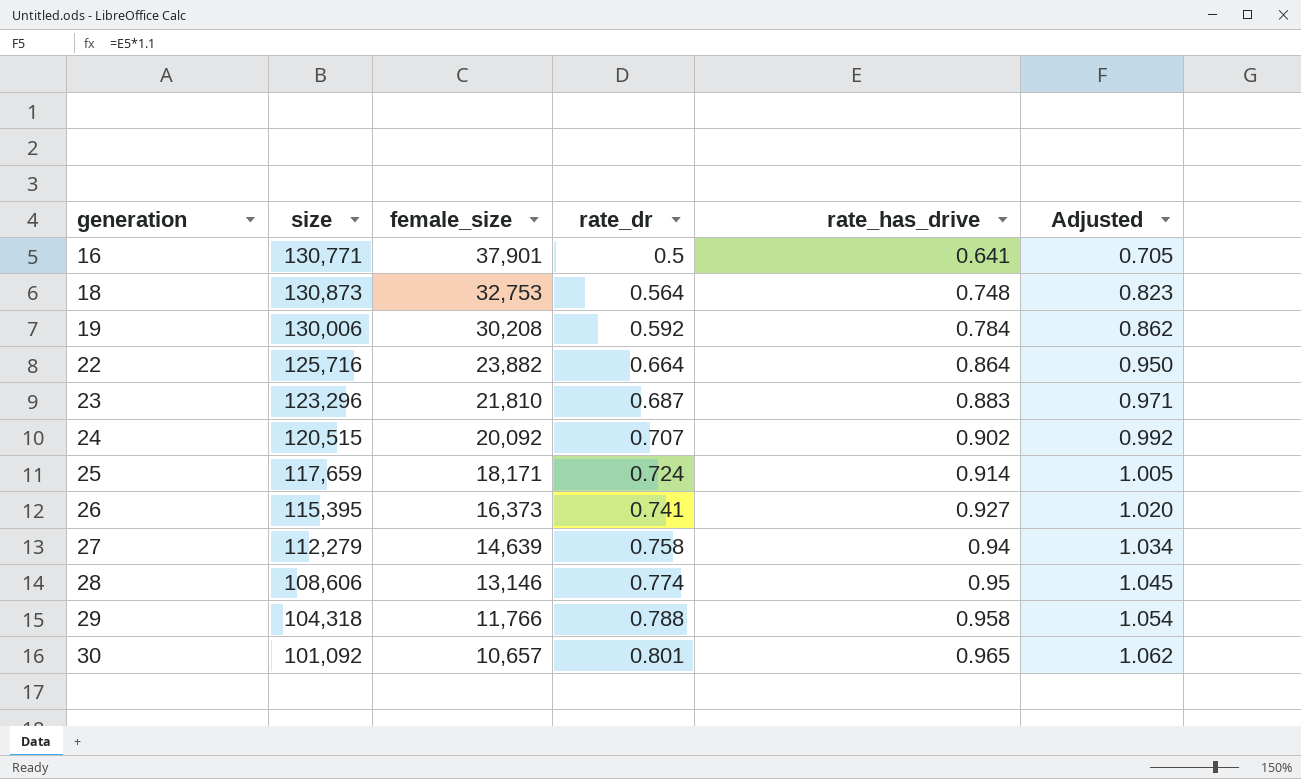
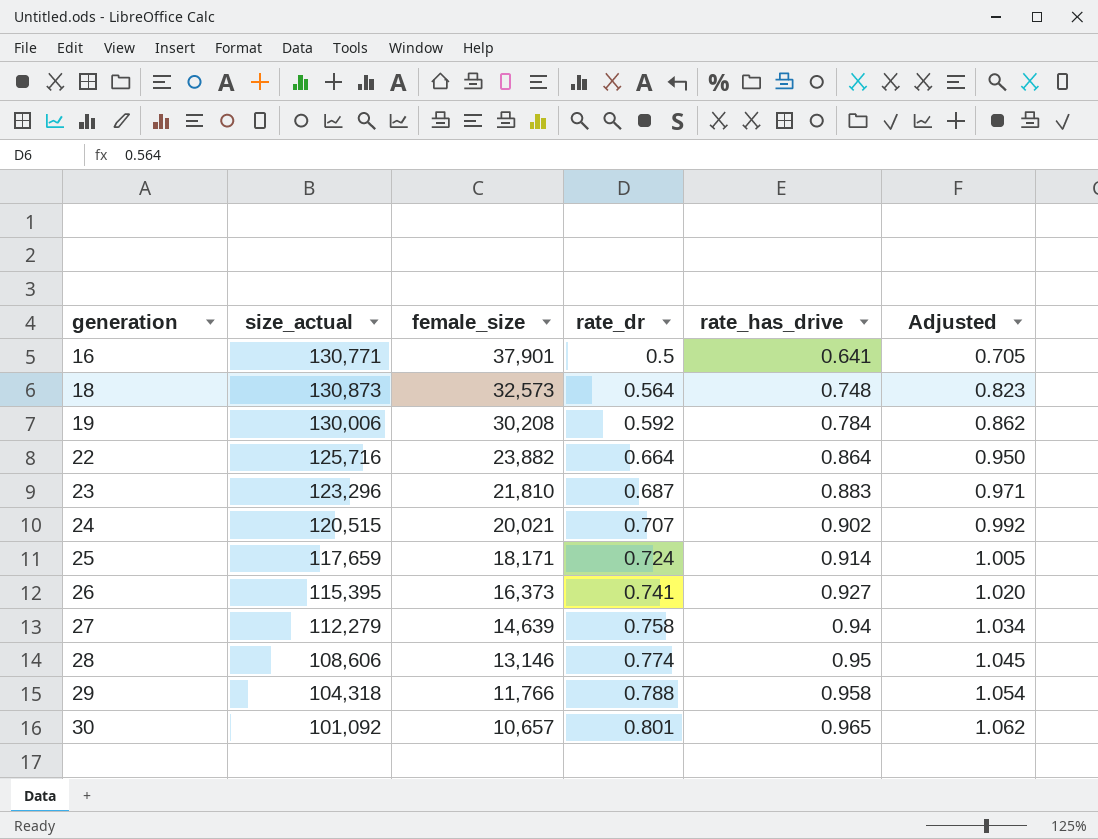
column name: size -> size_actual
18 | female_size: 32,753 -> 32,573
24 | female_size: 20,092 -> 20,021

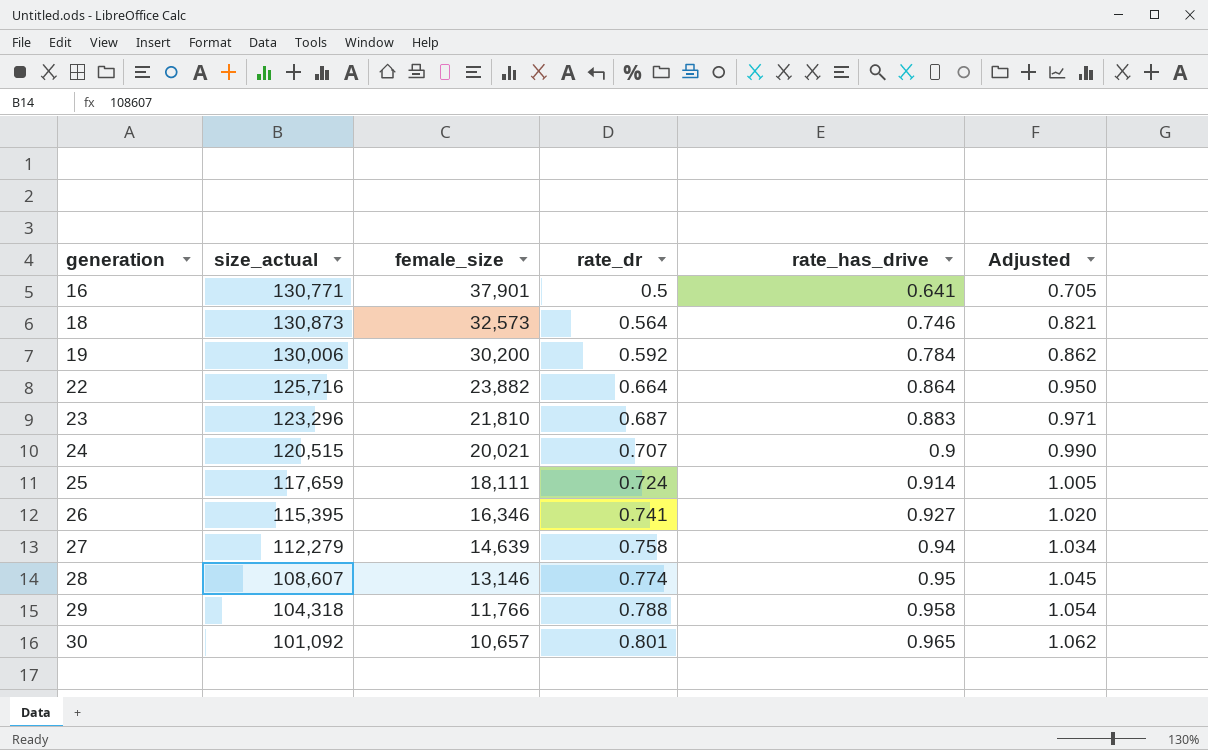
18 | rate_has_drive: 0.748 -> 0.746
18 | Adjusted: 0.823 -> 0.821
19 | female_size: 30,208 -> 30,200
24 | rate_has_drive: 0.902 -> 0.9
24 | Adjusted: 0.992 -> 0.990
25 | female_size: 18,171 -> 18,111
26 | female_size: 16,373 -> 16,346
28 | size_actual: 108,606 -> 108,607

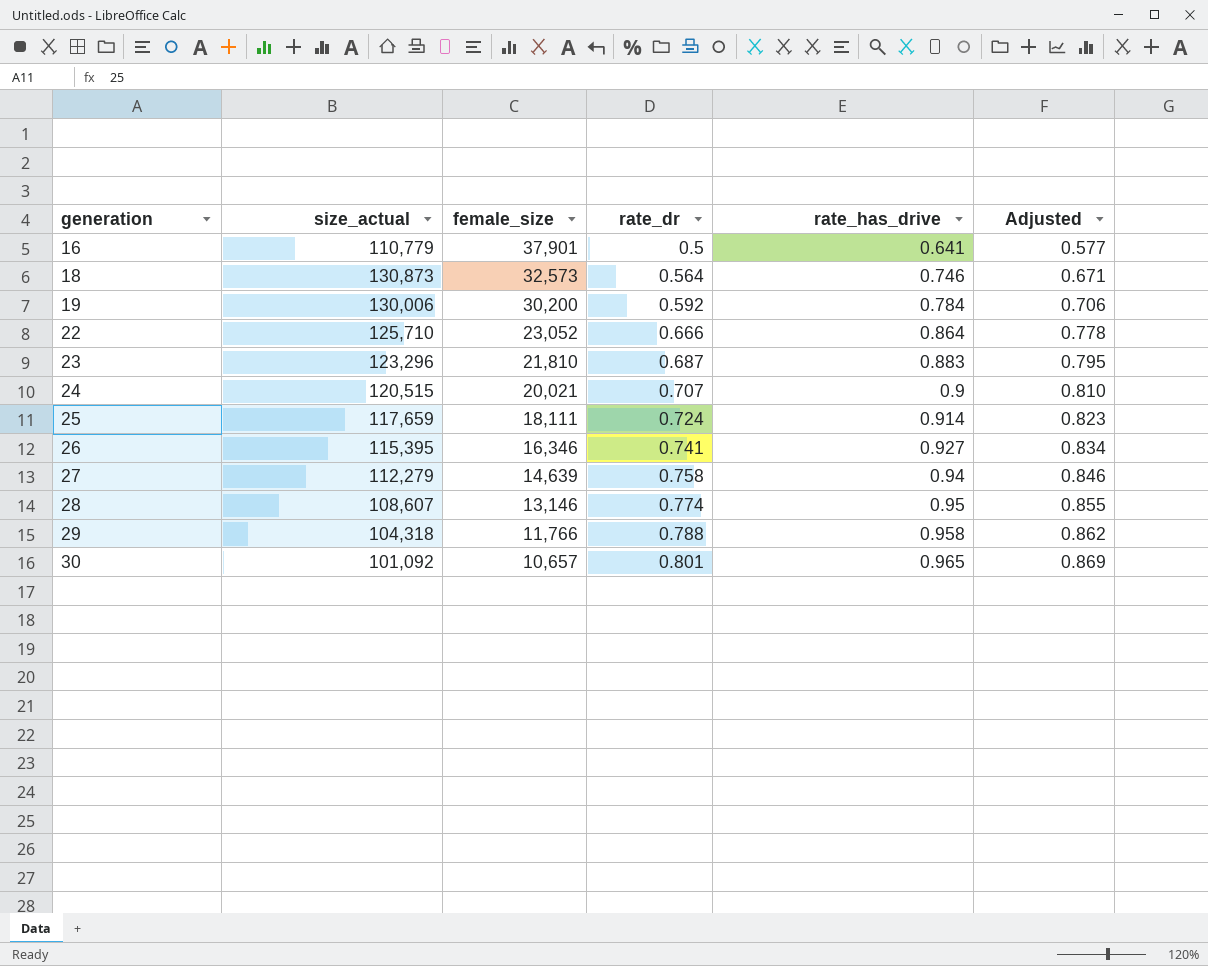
column Adjusted | formula: [rate_has_drive] * 1.1 -> [rate_has_drive] * 0.9
16 | size_actual: 130,771 -> 110,779
22 | size_actual: 125,716 -> 125,710
22 | female_size: 23,882 -> 23,052
22 | rate_dr: 0.664 -> 0.666

